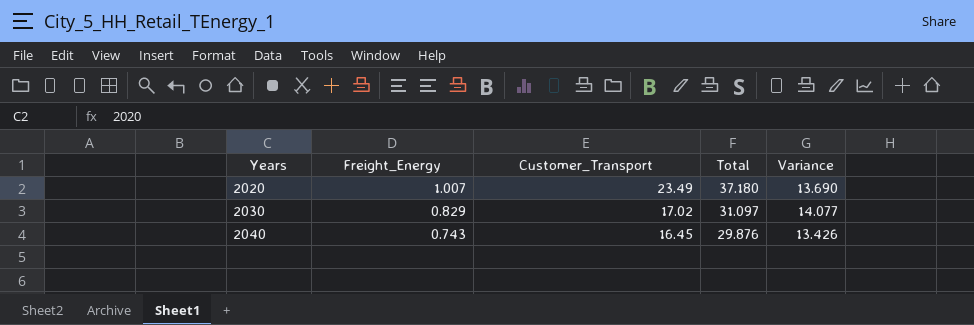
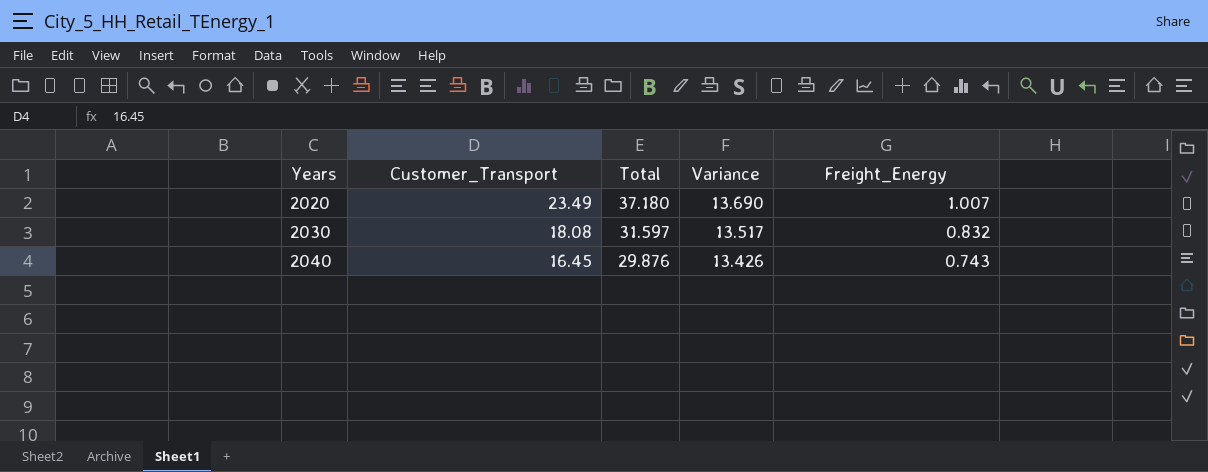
column Freight_Energy | position: 2 -> 5
2030 | Customer_Transport: 17.02 -> 18.08
2030 | Total: 31.097 -> 31.597
2030 | Variance: 14.077 -> 13.517
2030 | Freight_Energy: 0.829 -> 0.832

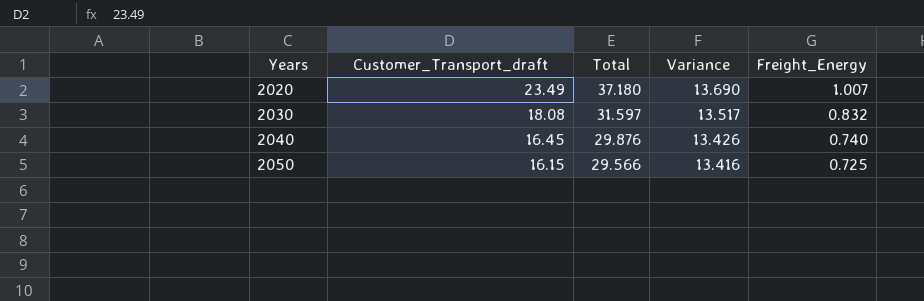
column name: Customer_Transport -> Customer_Transport_draft
2040 | Freight_Energy: 0.743 -> 0.740
row 2050: none -> 16.15 | 29.566 | 13.416 | 0.725

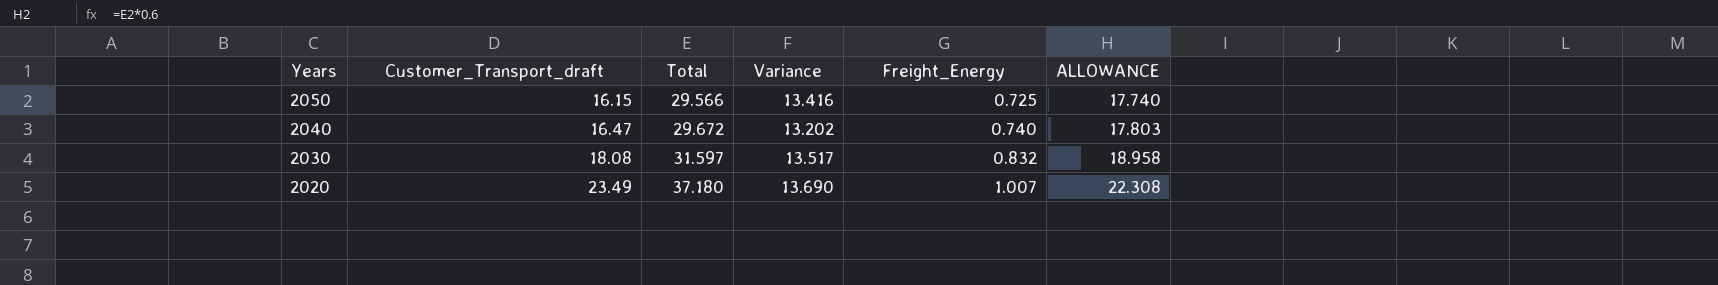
row order: Years ascending -> Years descending
column ALLOWANCE | formula: none -> [Total] * 0.6
2040 | Customer_Transport_draft: 16.45 -> 16.47
2040 | Total: 29.876 -> 29.672
2040 | Variance: 13.426 -> 13.202

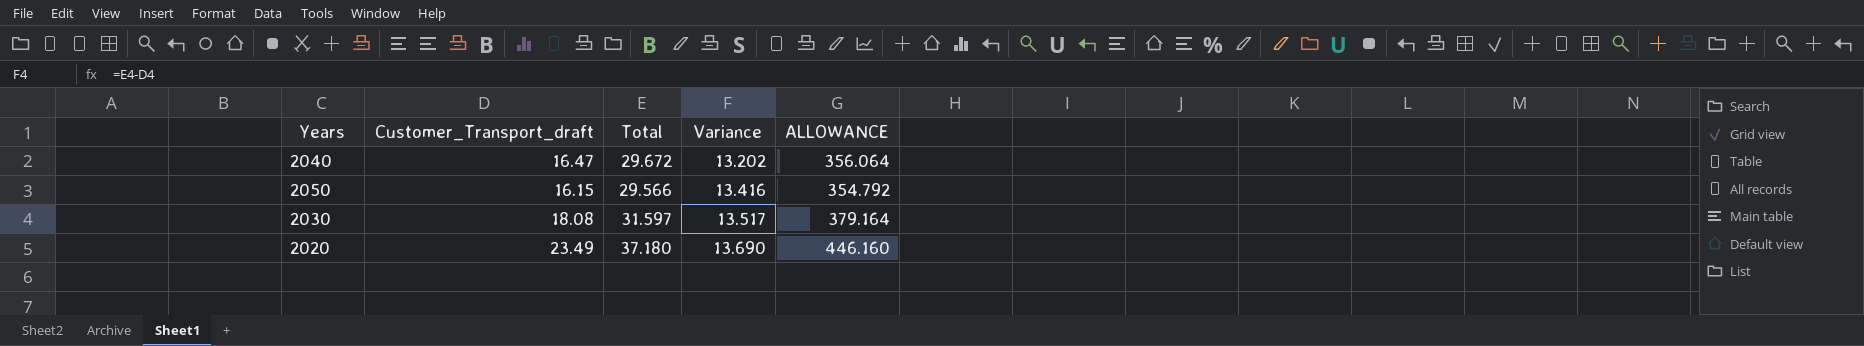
row order: Years descending -> Variance ascending
column Freight_Energy | position: 5 -> none
column ALLOWANCE | formula: [Total] * 0.6 -> [Total] * 12

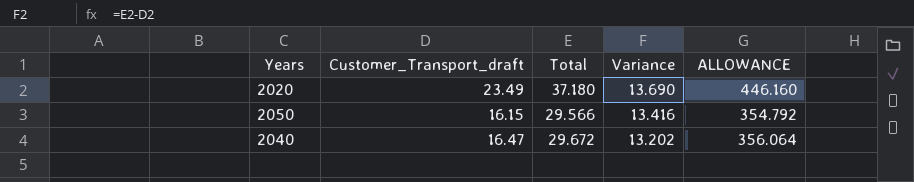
row order: Variance ascending -> Variance descending
row 2030: 18.08 | 31.597 | 13.517 | 379.164 -> none

